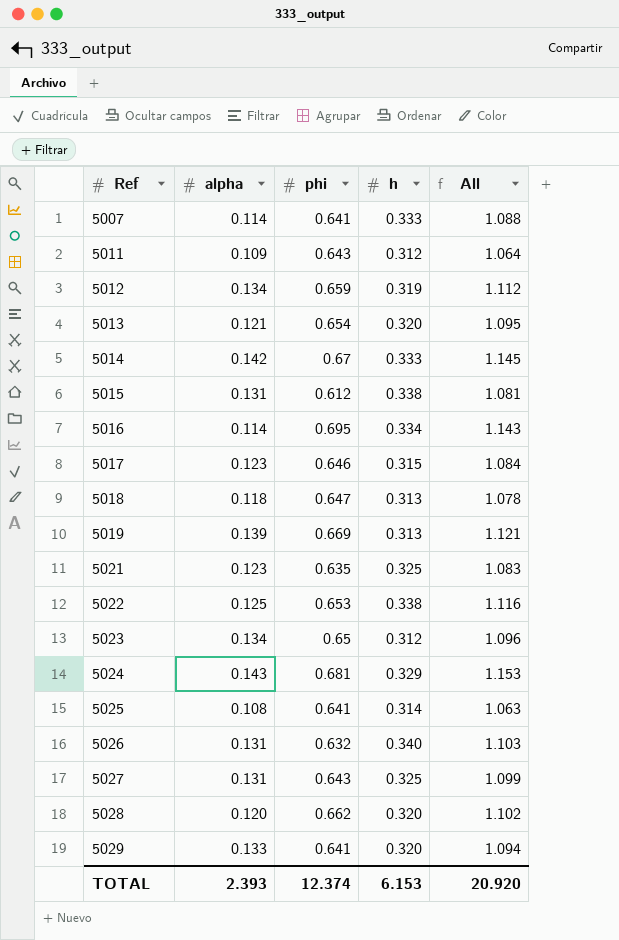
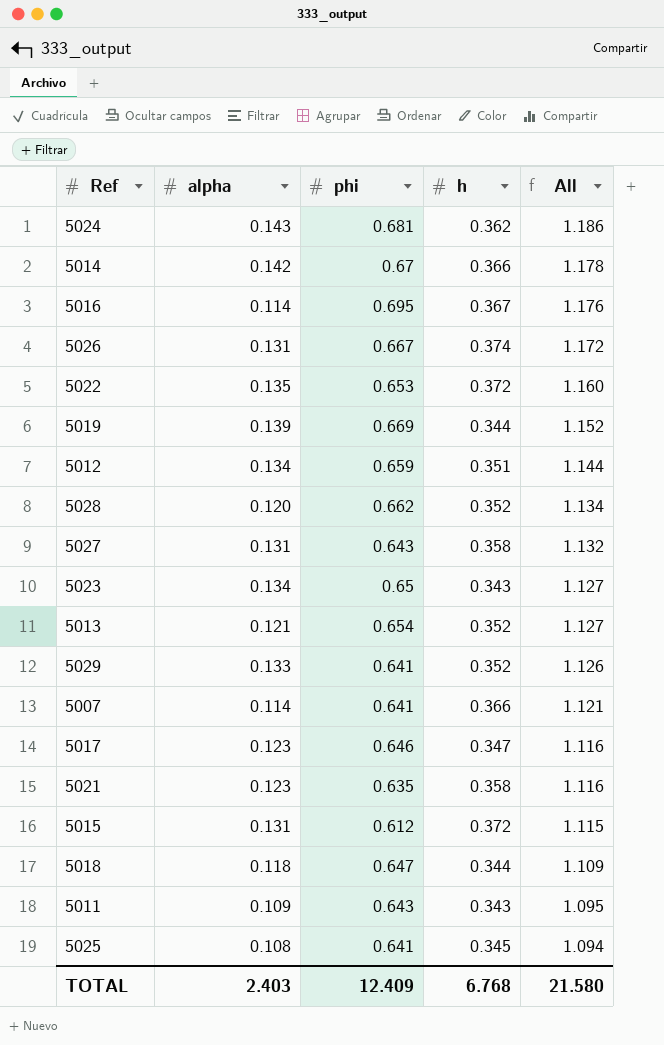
row order: Ref ascending -> All descending
5024 | h: 0.329 -> 0.362
5024 | All: 1.153 -> 1.186
5014 | h: 0.333 -> 0.366
5014 | All: 1.145 -> 1.178
5016 | h: 0.334 -> 0.367
5016 | All: 1.143 -> 1.176
5026 | phi: 0.632 -> 0.667
5026 | h: 0.340 -> 0.374
5026 | All: 1.103 -> 1.172
5022 | alpha: 0.125 -> 0.135
5022 | h: 0.338 -> 0.372
5022 | All: 1.116 -> 1.160
5019 | h: 0.313 -> 0.344
5019 | All: 1.121 -> 1.152
5012 | h: 0.319 -> 0.351
5012 | All: 1.112 -> 1.144
5028 | h: 0.320 -> 0.352
5028 | All: 1.102 -> 1.134
5027 | h: 0.325 -> 0.358
5027 | All: 1.099 -> 1.132
5023 | h: 0.312 -> 0.343
5023 | All: 1.096 -> 1.127
5013 | h: 0.320 -> 0.352
5013 | All: 1.095 -> 1.127
5029 | h: 0.320 -> 0.352
5029 | All: 1.094 -> 1.126
5007 | h: 0.333 -> 0.366
5007 | All: 1.088 -> 1.121
5017 | h: 0.315 -> 0.347
5017 | All: 1.084 -> 1.116
5021 | h: 0.325 -> 0.358
5021 | All: 1.083 -> 1.116
5015 | h: 0.338 -> 0.372
5015 | All: 1.081 -> 1.115
5018 | h: 0.313 -> 0.344
5018 | All: 1.078 -> 1.109
5011 | h: 0.312 -> 0.343
5011 | All: 1.064 -> 1.095
5025 | h: 0.314 -> 0.345
5025 | All: 1.063 -> 1.094
TOTAL | alpha: 2.393 -> 2.403
TOTAL | phi: 12.374 -> 12.409
TOTAL | h: 6.153 -> 6.768
TOTAL | All: 20.920 -> 21.580

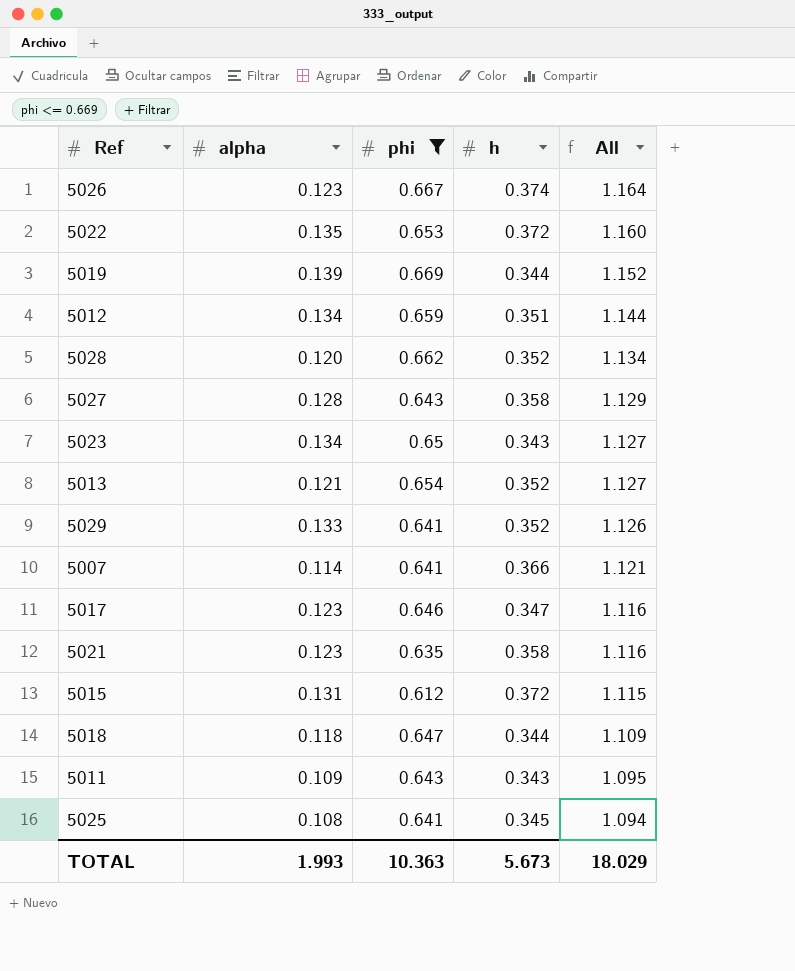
filter: none -> phi <= 0.669
5026 | alpha: 0.131 -> 0.123
5026 | All: 1.172 -> 1.164
5027 | alpha: 0.131 -> 0.128
5027 | All: 1.132 -> 1.129
TOTAL | alpha: 2.403 -> 1.993
TOTAL | phi: 12.409 -> 10.363
TOTAL | h: 6.768 -> 5.673
TOTAL | All: 21.580 -> 18.029

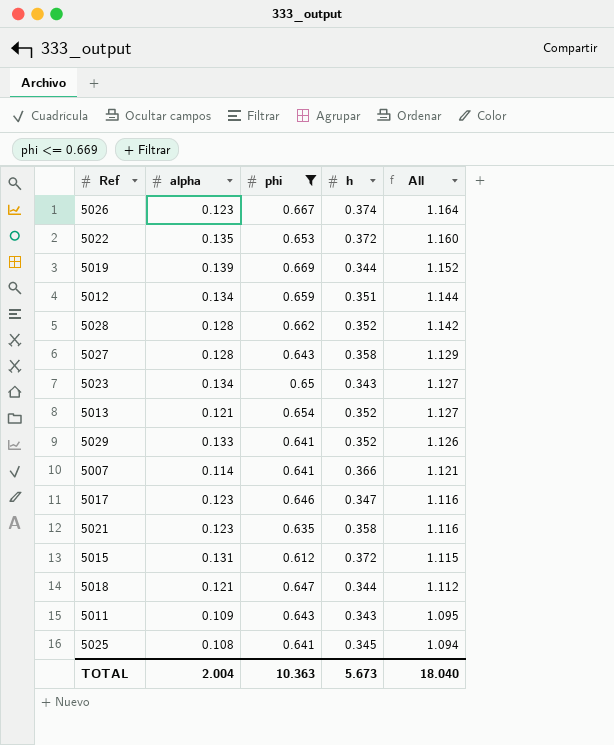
5028 | alpha: 0.120 -> 0.128
5028 | All: 1.134 -> 1.142
5018 | alpha: 0.118 -> 0.121
5018 | All: 1.109 -> 1.112
TOTAL | alpha: 1.993 -> 2.004
TOTAL | All: 18.029 -> 18.040

